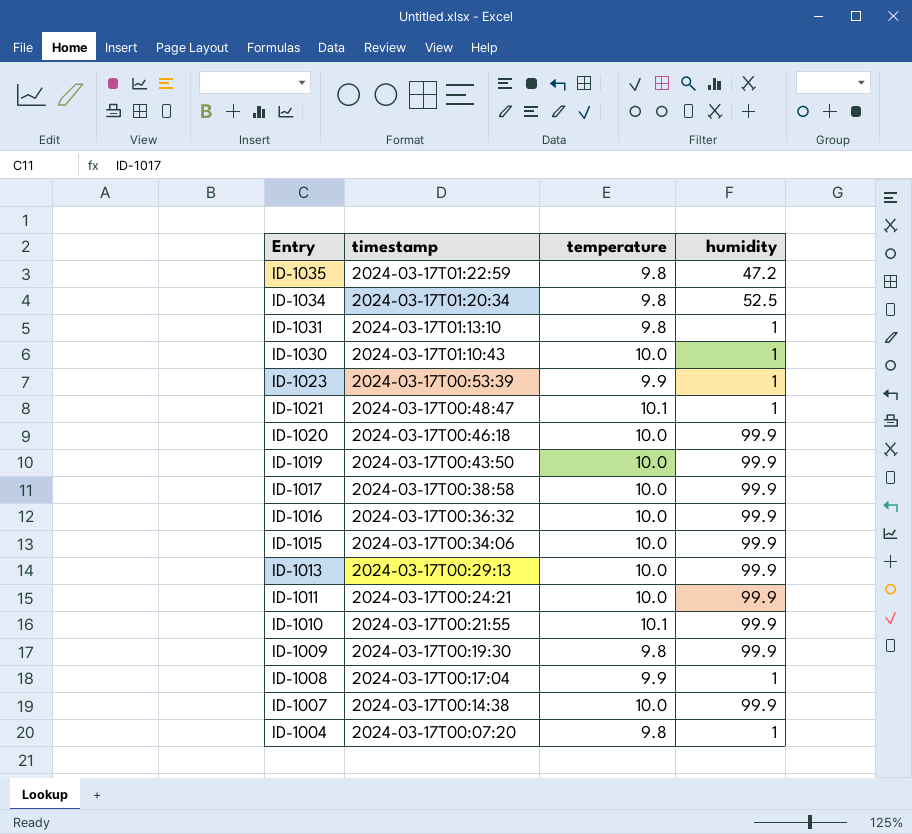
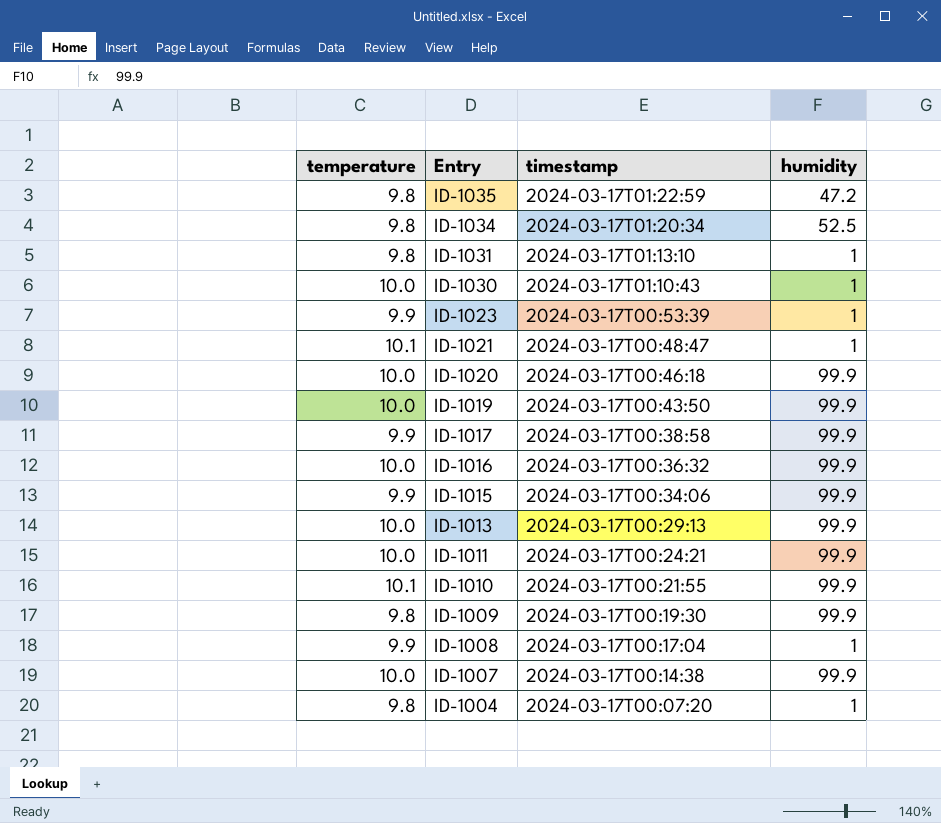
column temperature | position: 3 -> 1
ID-1017 | temperature: 10.0 -> 9.9
ID-1015 | temperature: 10.0 -> 9.9

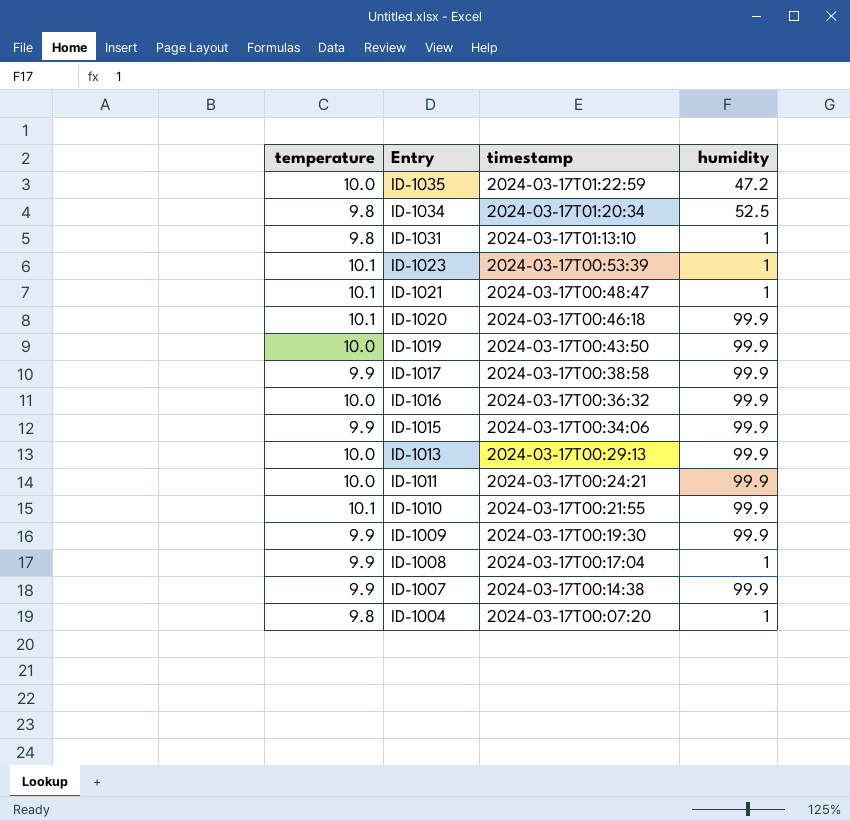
row ID-1030: 10.0 | 2024-03-17T01:10:43 | 1 -> none
ID-1035 | temperature: 9.8 -> 10.0
ID-1023 | temperature: 9.9 -> 10.1
ID-1020 | temperature: 10.0 -> 10.1
ID-1009 | temperature: 9.8 -> 9.9
ID-1007 | temperature: 10.0 -> 9.9

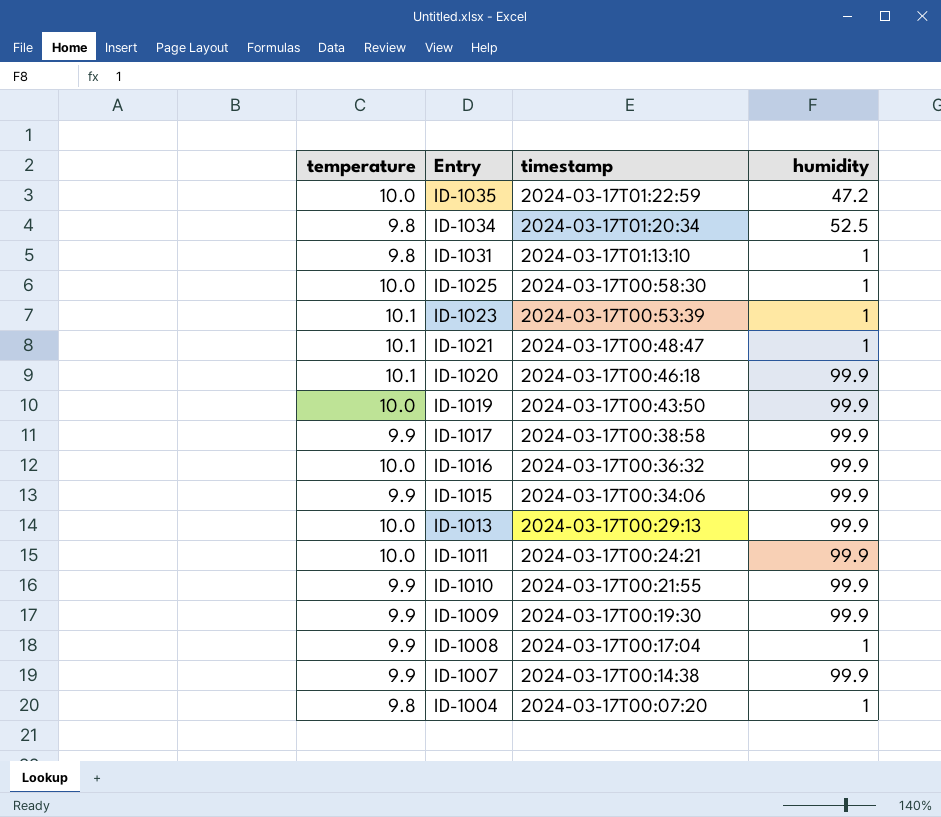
row ID-1025: none -> 10.0 | 2024-03-17T00:58:30 | 1
ID-1010 | temperature: 10.1 -> 9.9

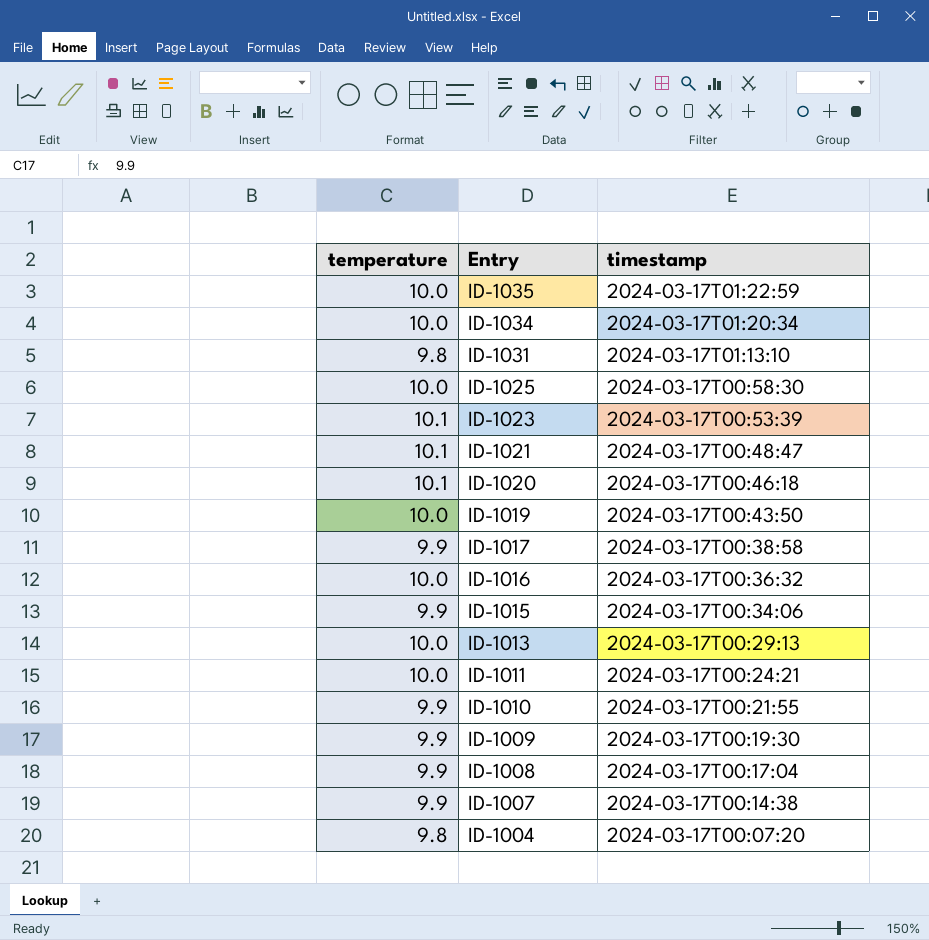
column humidity | position: 4 -> none
ID-1034 | temperature: 9.8 -> 10.0

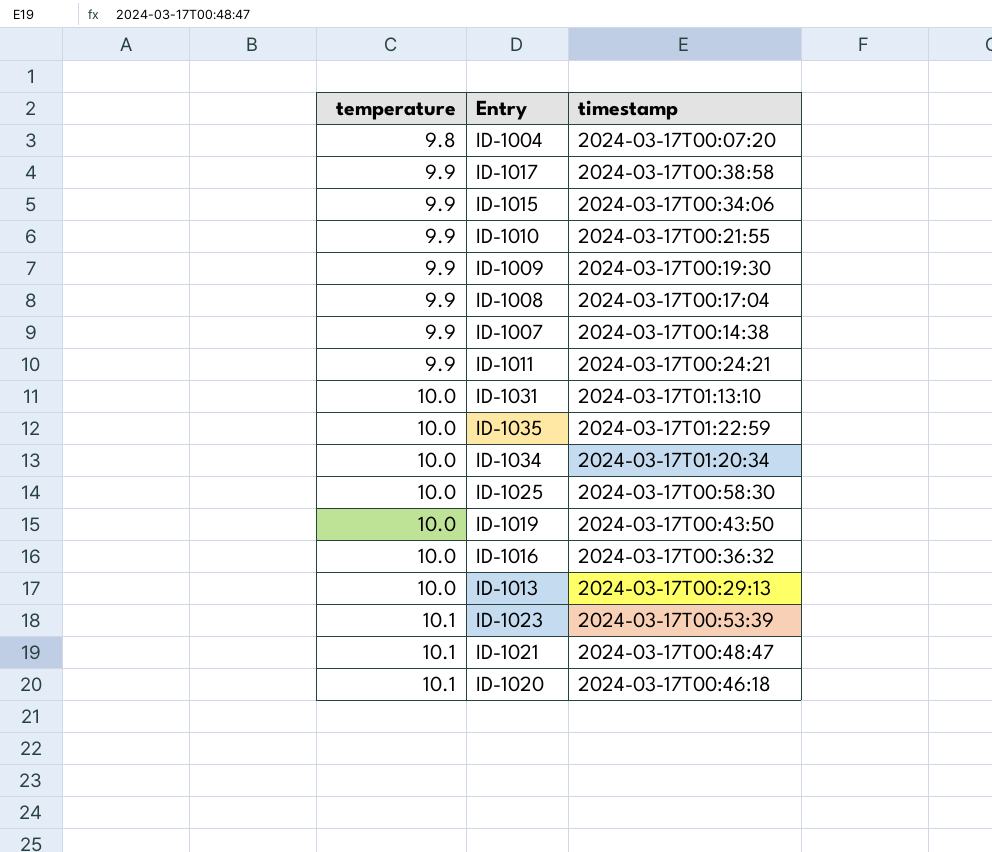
row order: Entry descending -> temperature ascending
ID-1011 | temperature: 10.0 -> 9.9
ID-1031 | temperature: 9.8 -> 10.0

